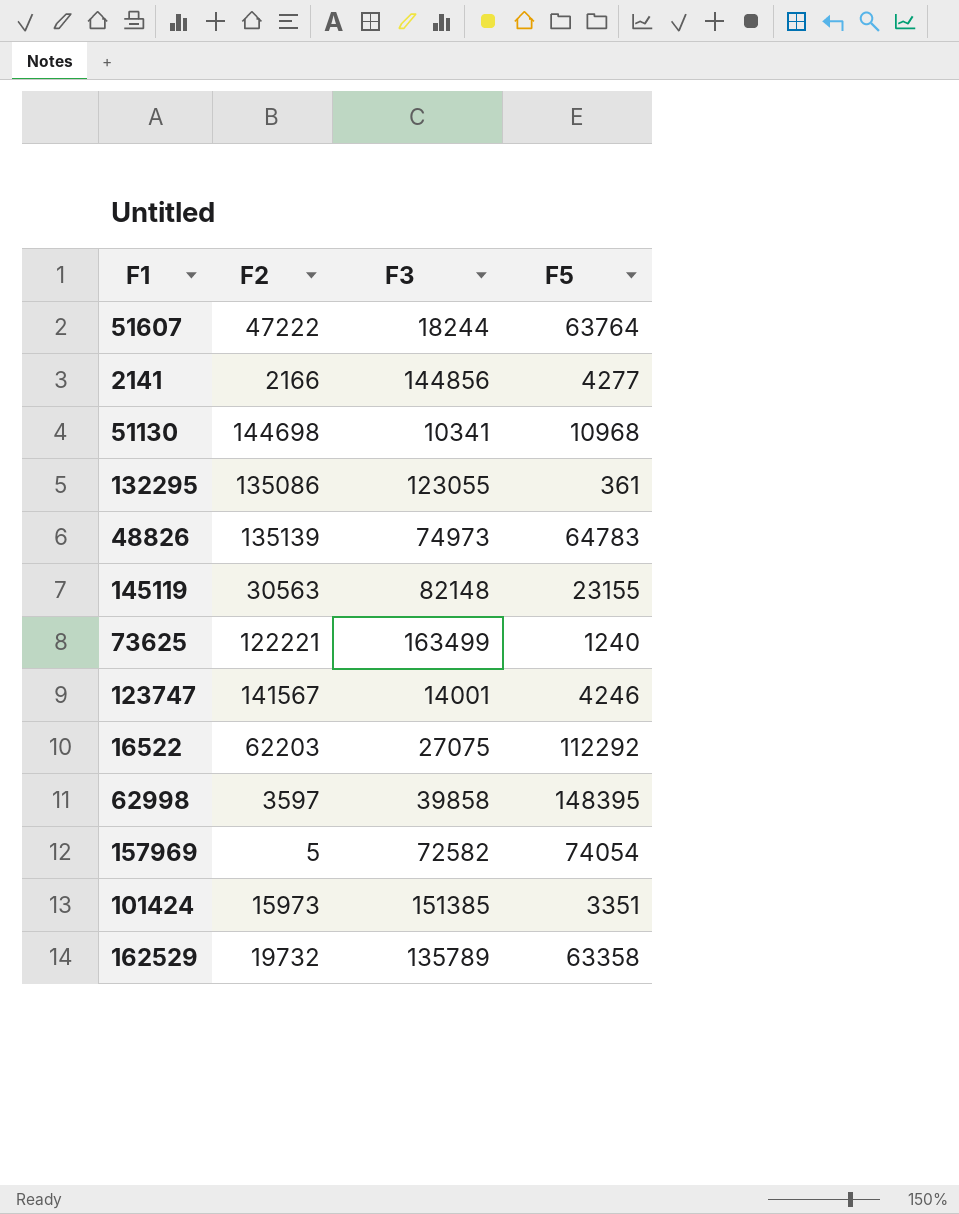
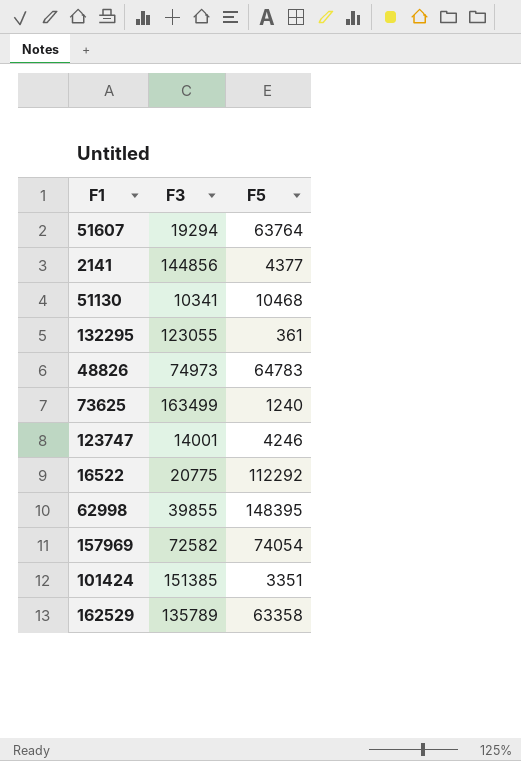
column F2 | position: 2 -> none
row 145119: 30563 | 82148 | 23155 -> none
51607 | F3: 18244 -> 19294
2141 | F5: 4277 -> 4377
51130 | F5: 10968 -> 10468
16522 | F3: 27075 -> 20775
62998 | F3: 39858 -> 39855

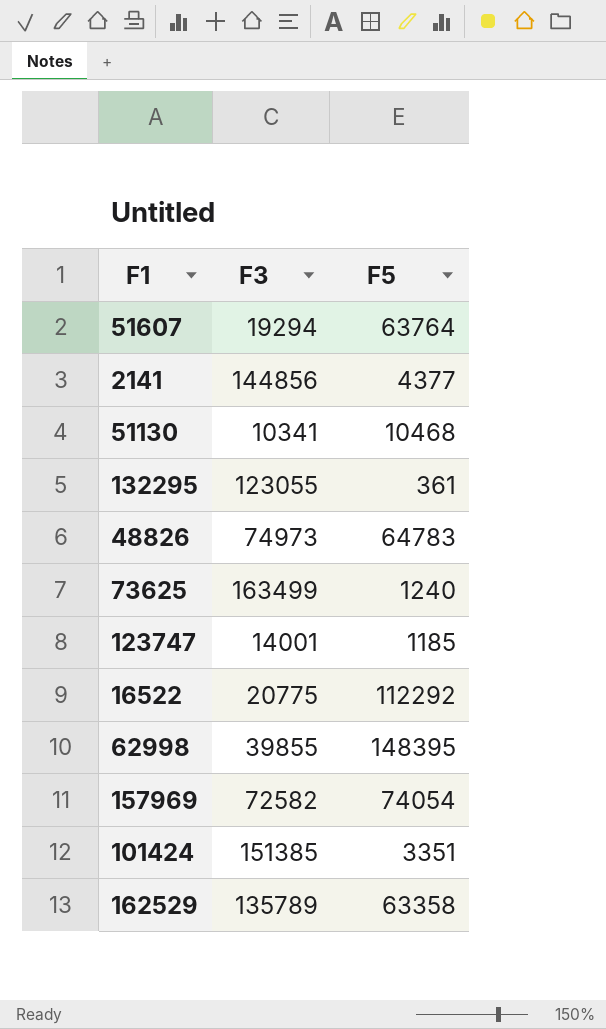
123747 | F5: 4246 -> 1185

